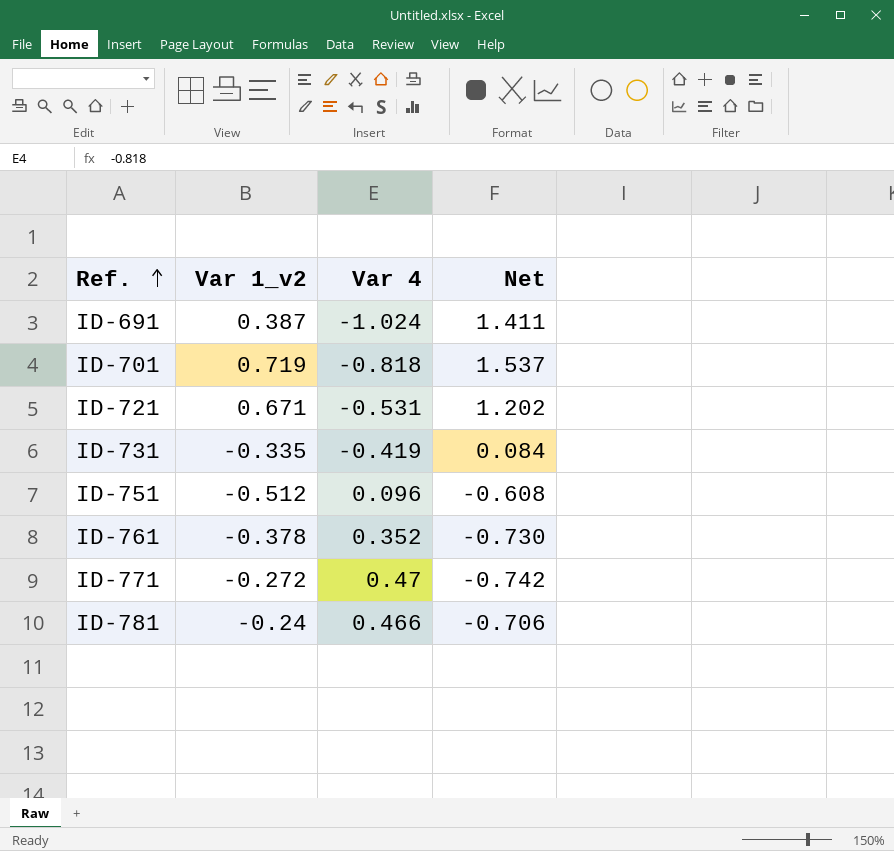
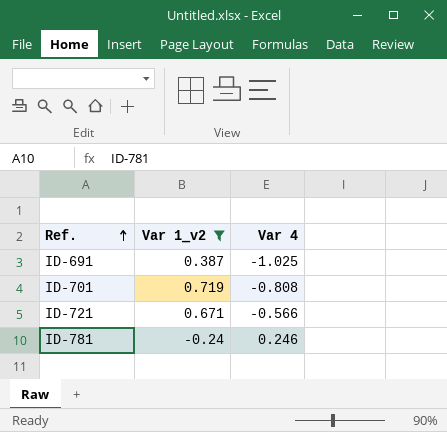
filter: none -> Var 1_v2 >= -0.24
column Net | formula: [Var 1_v2] - [Var 4] -> none
ID-691 | Var 4: -1.024 -> -1.025
ID-701 | Var 4: -0.818 -> -0.808
ID-721 | Var 4: -0.531 -> -0.566
ID-781 | Var 4: 0.466 -> 0.246

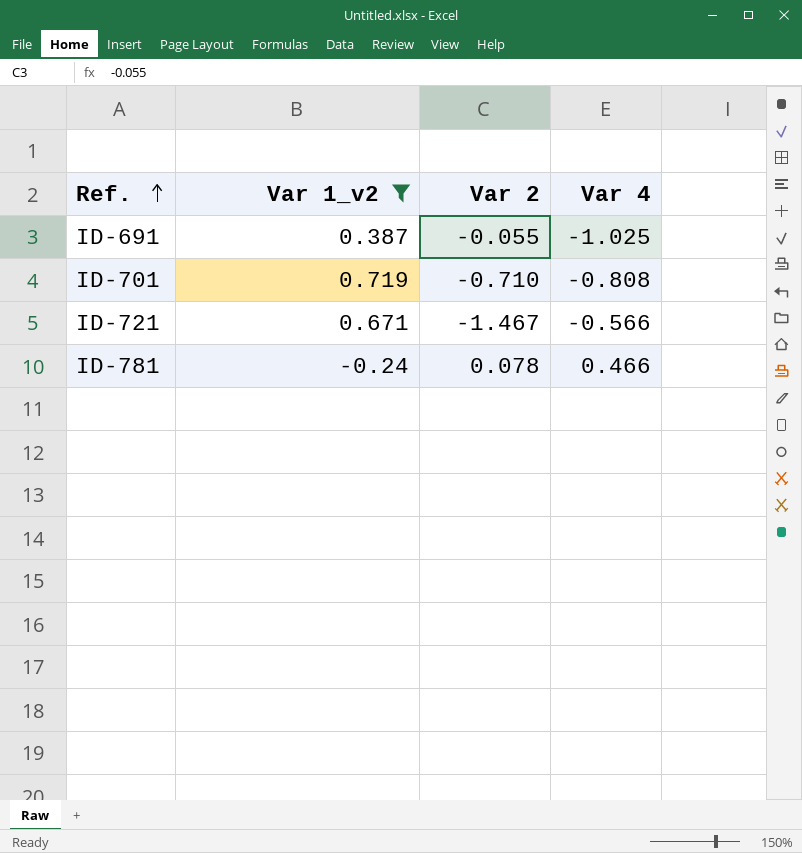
column Var 2 | position: none -> 3
ID-781 | Var 4: 0.246 -> 0.466

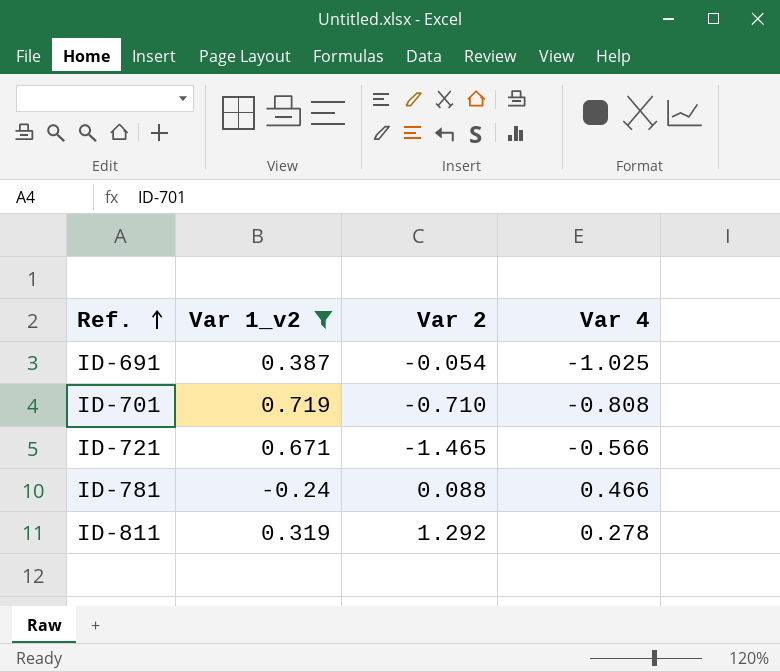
ID-691 | Var 2: -0.055 -> -0.054
ID-721 | Var 2: -1.467 -> -1.465
ID-781 | Var 2: 0.078 -> 0.088
row ID-811: none -> 0.319 | 1.292 | 0.278

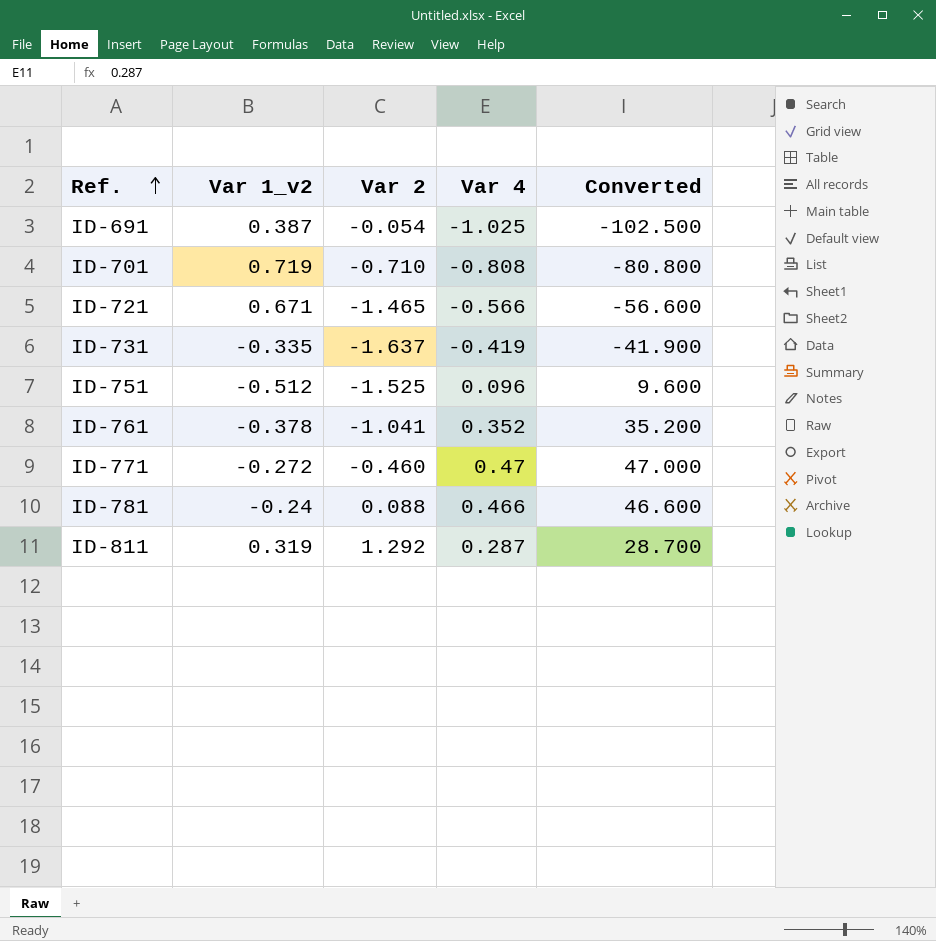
filter: Var 1_v2 >= -0.24 -> none
column Converted | formula: none -> [Var 4] * 100
ID-811 | Var 4: 0.278 -> 0.287

